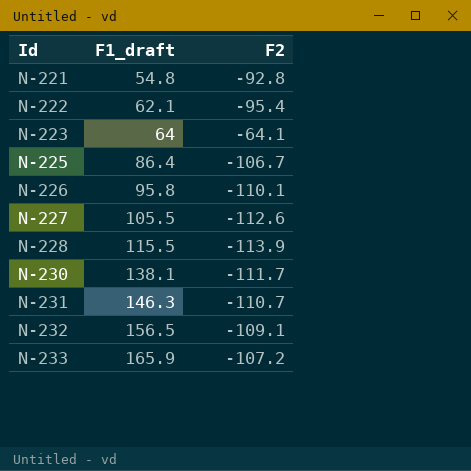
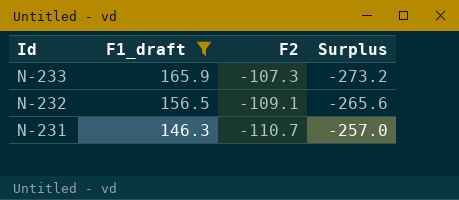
filter: none -> F1_draft >= 146.3
row order: Id ascending -> Id descending
column Surplus | formula: none -> [F2] - [F1_draft]
N-233 | F2: -107.2 -> -107.3

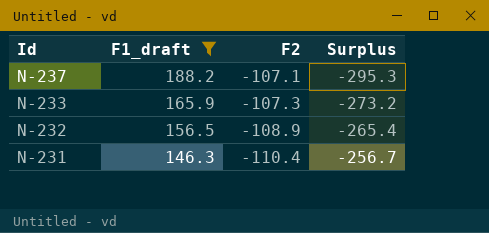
row N-237: none -> 188.2 | -107.1 | -295.3
N-232 | F2: -109.1 -> -108.9
N-232 | Surplus: -265.6 -> -265.4
N-231 | F2: -110.7 -> -110.4
N-231 | Surplus: -257.0 -> -256.7

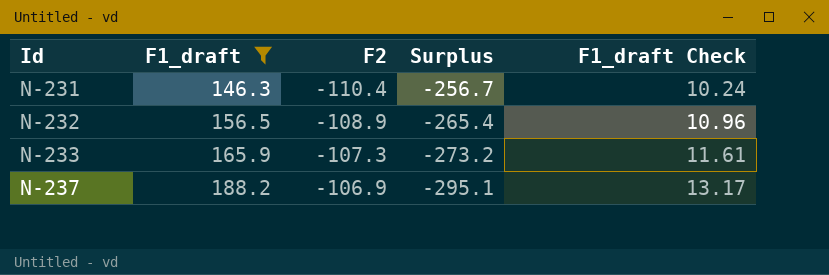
row order: Id descending -> Id ascending
column F1_draft Check | formula: none -> [F1_draft] * 0.07
N-237 | F2: -107.1 -> -106.9
N-237 | Surplus: -295.3 -> -295.1

